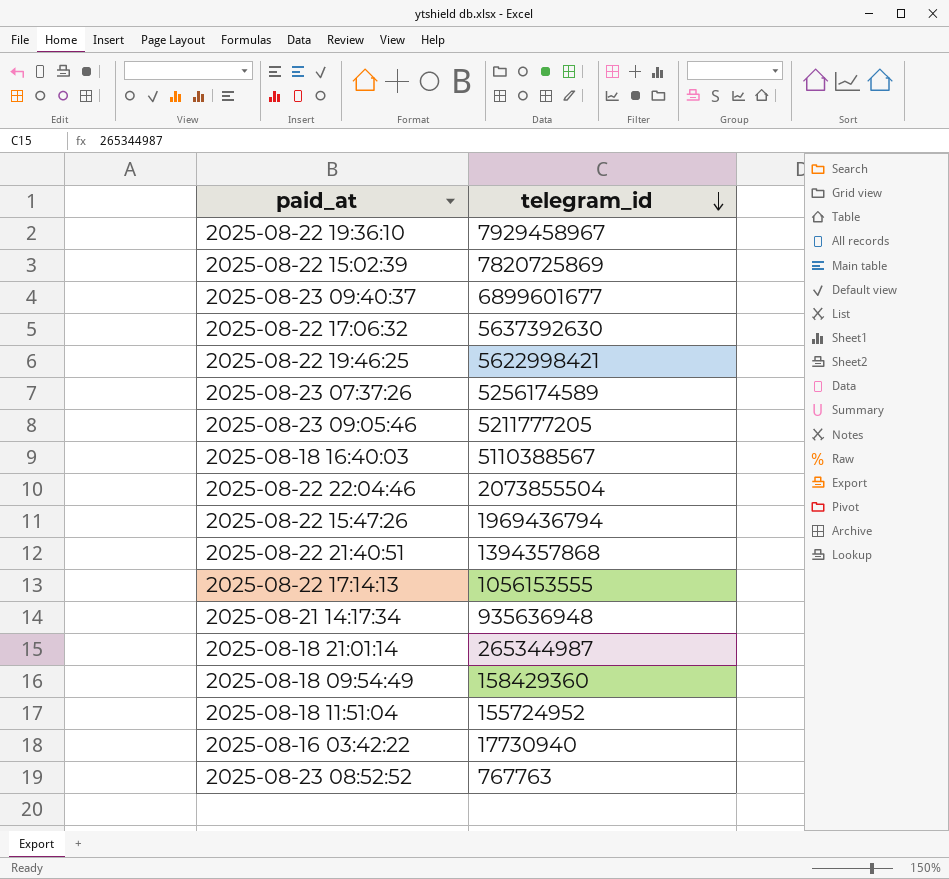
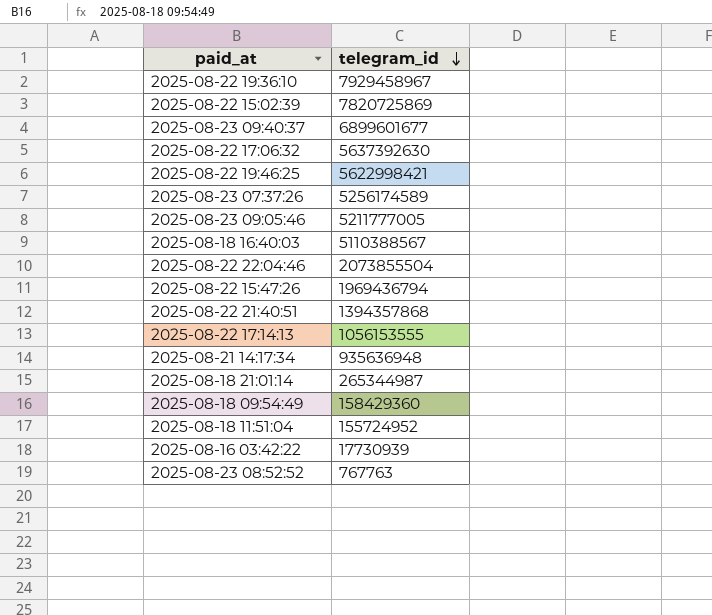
2025-08-23 09:05:46 | telegram_id: 5211777205 -> 5211777005
2025-08-16 03:42:22 | telegram_id: 17730940 -> 17730939

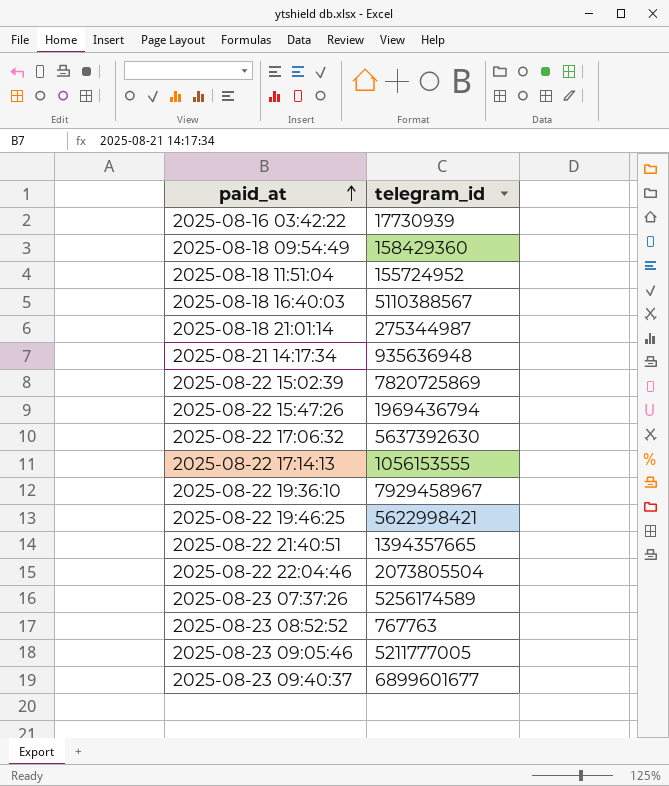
row order: telegram_id descending -> paid_at ascending
2025-08-18 21:01:14 | telegram_id: 265344987 -> 275344987
2025-08-22 21:40:51 | telegram_id: 1394357868 -> 1394357665
2025-08-22 22:04:46 | telegram_id: 2073855504 -> 2073805504

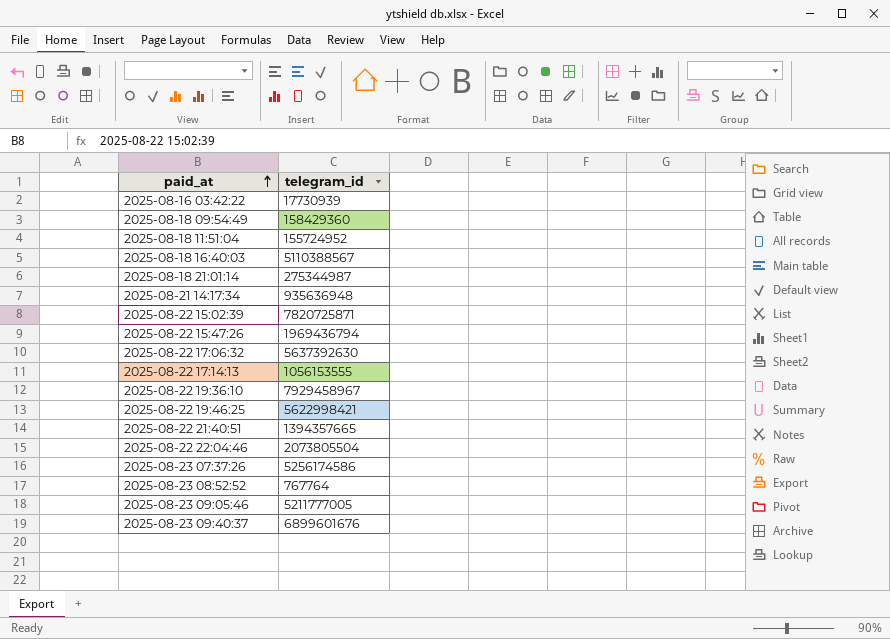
2025-08-22 15:02:39 | telegram_id: 7820725869 -> 7820725871
2025-08-23 07:37:26 | telegram_id: 5256174589 -> 5256174586
2025-08-23 08:52:52 | telegram_id: 767763 -> 767764
2025-08-23 09:40:37 | telegram_id: 6899601677 -> 6899601676

